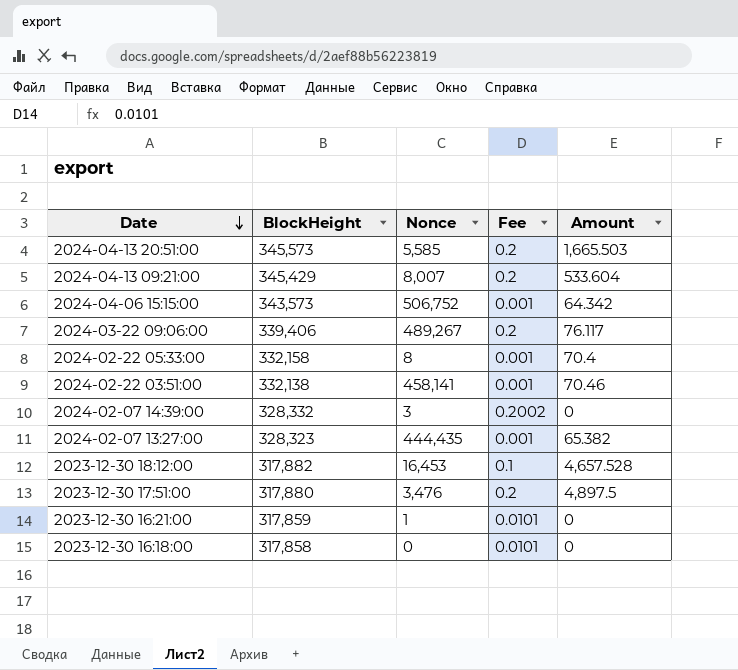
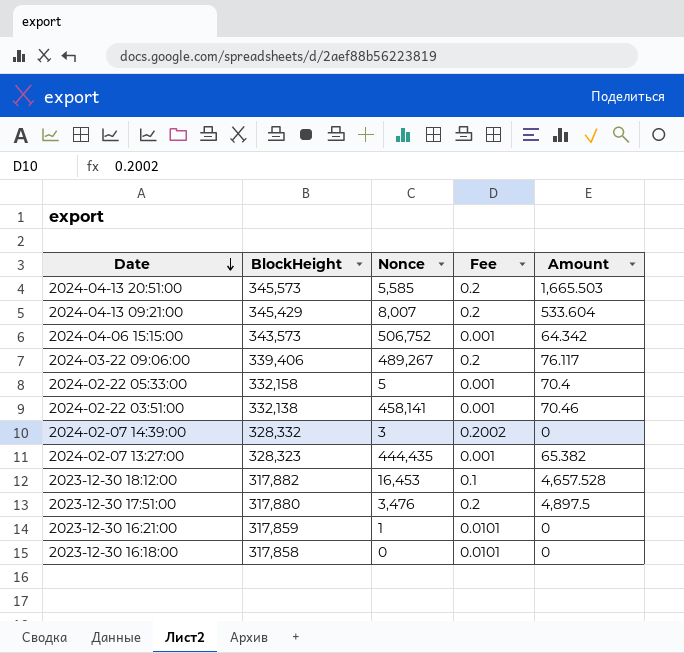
2024-02-22 05:33:00 | Nonce: 8 -> 5

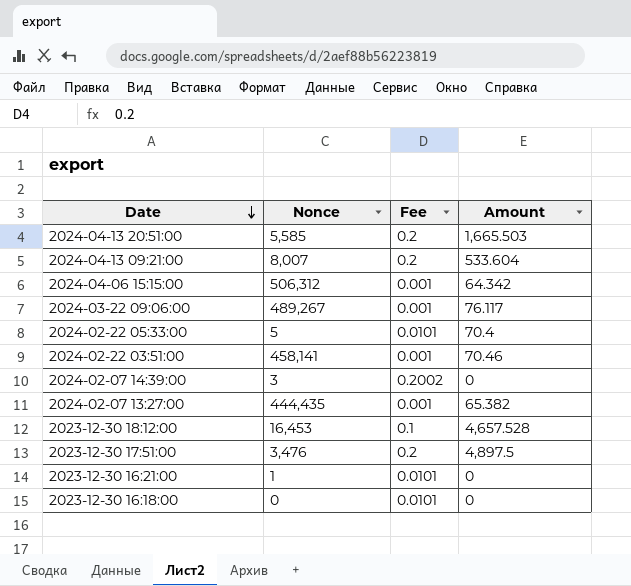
column BlockHeight | position: 2 -> none
2024-04-06 15:15:00 | Nonce: 506,752 -> 506,312
2024-03-22 09:06:00 | Fee: 0.2 -> 0.001
2024-02-22 05:33:00 | Fee: 0.001 -> 0.0101

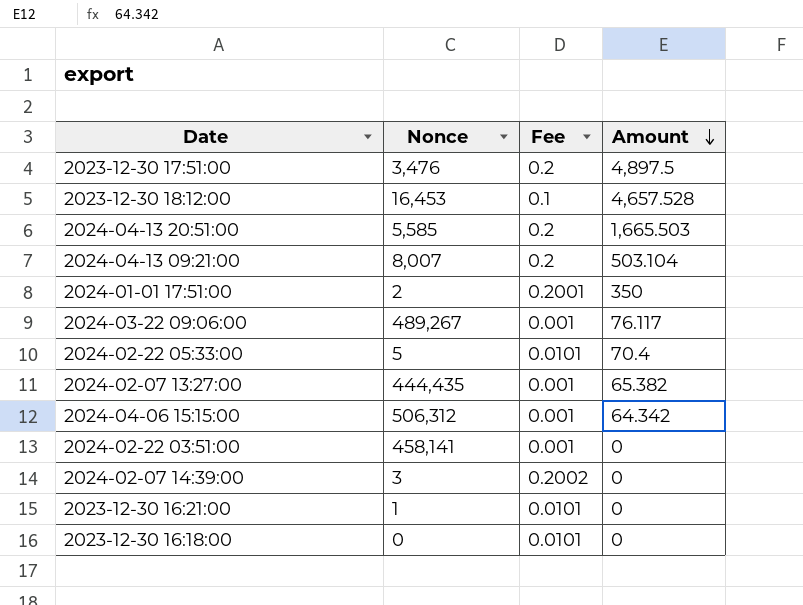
row order: Date descending -> Amount descending
2024-04-13 09:21:00 | Amount: 533.604 -> 503.104
row 2024-01-01 17:51:00: none -> 2 | 0.2001 | 350
2024-02-22 03:51:00 | Amount: 70.46 -> 0

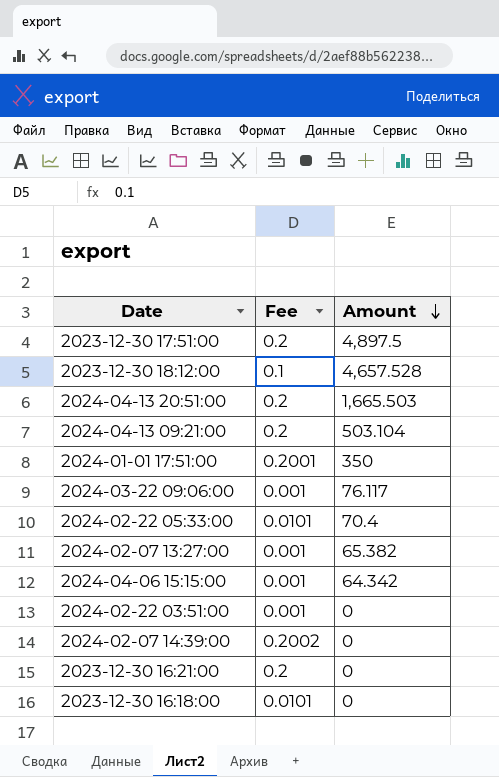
column Nonce | position: 2 -> none
2023-12-30 16:21:00 | Fee: 0.0101 -> 0.2

